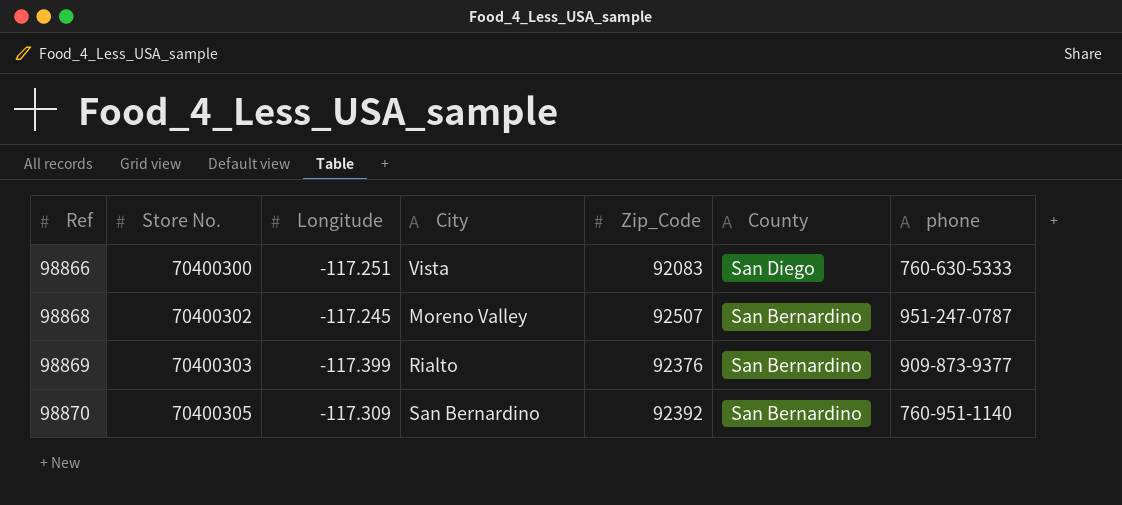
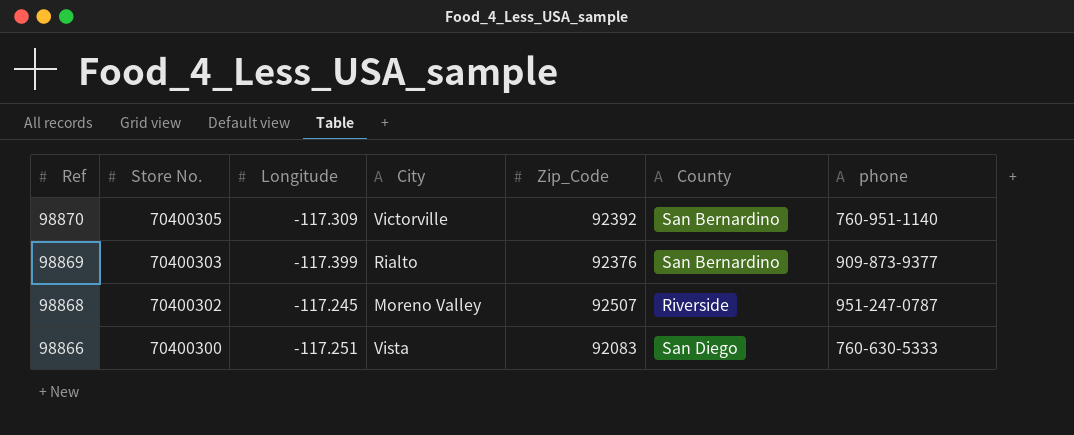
row order: Ref ascending -> Ref descending
98870 | City: San Bernardino -> Victorville
98868 | County: San Bernardino -> Riverside

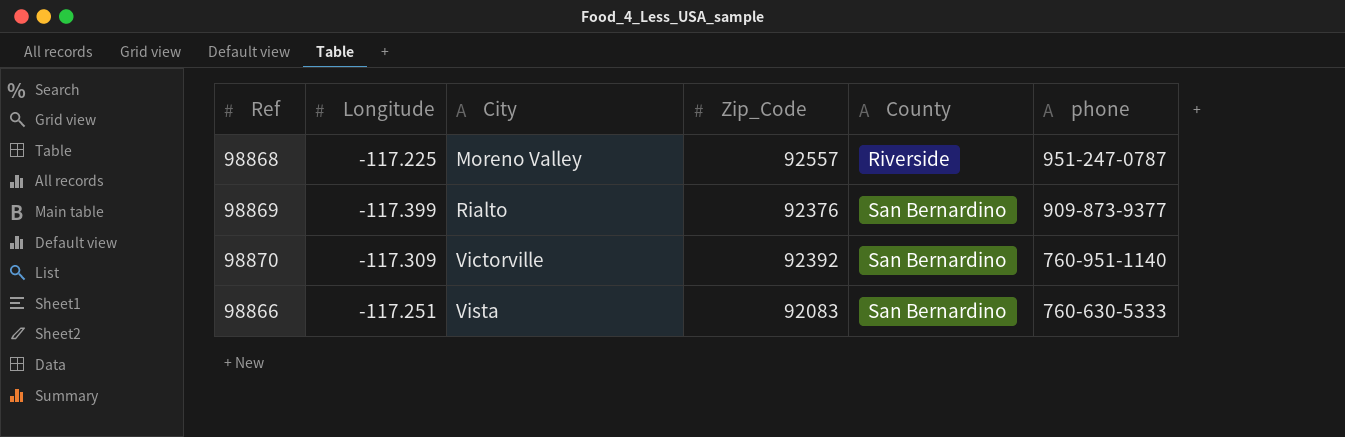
row order: Ref descending -> City ascending
column Store No. | position: 2 -> none
98868 | Longitude: -117.245 -> -117.225
98868 | Zip_Code: 92507 -> 92557
98866 | County: San Diego -> San Bernardino

